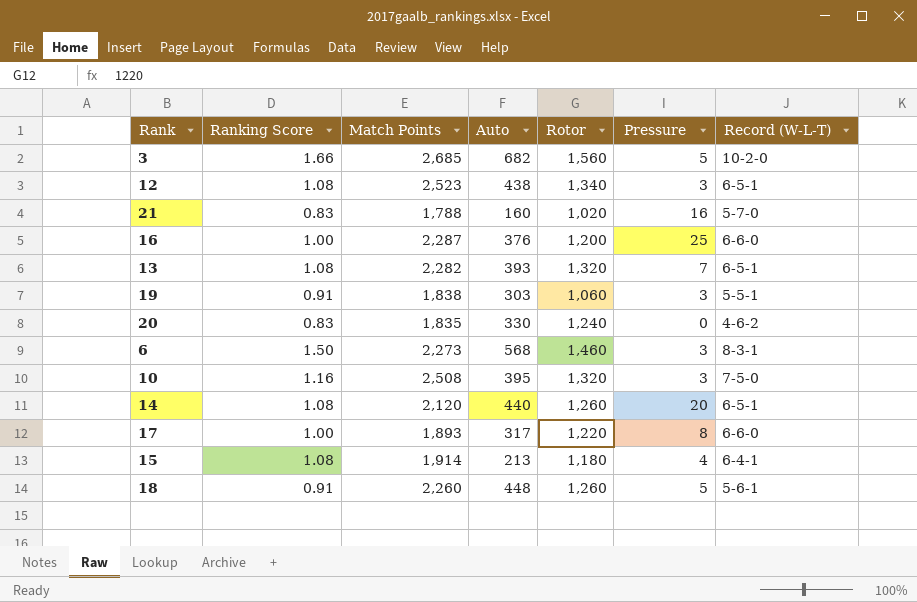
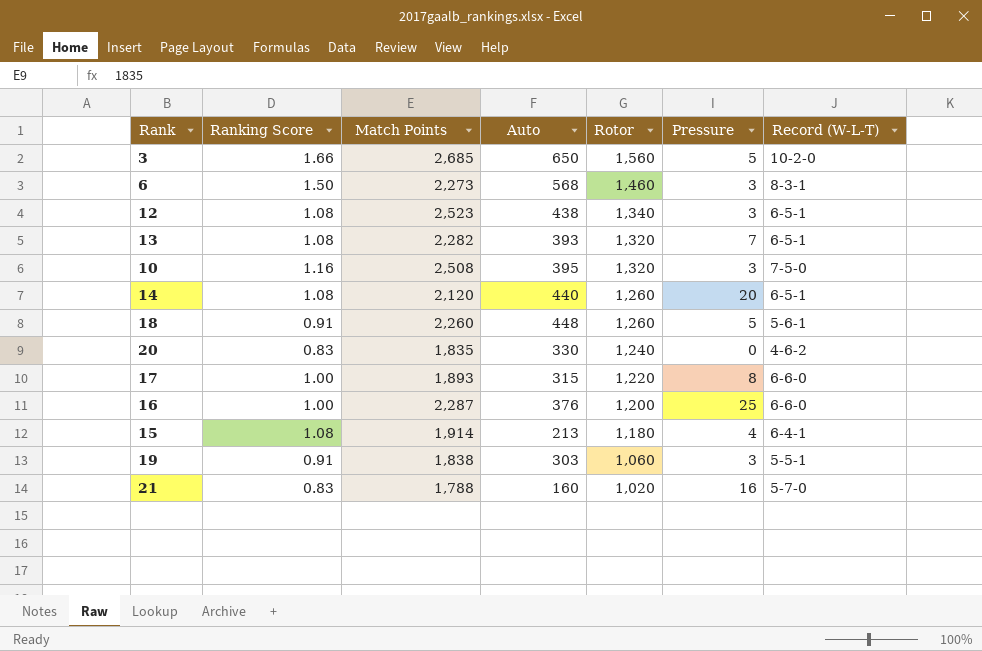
row order: none -> Rotor descending
3 | Auto: 682 -> 650
17 | Auto: 317 -> 315

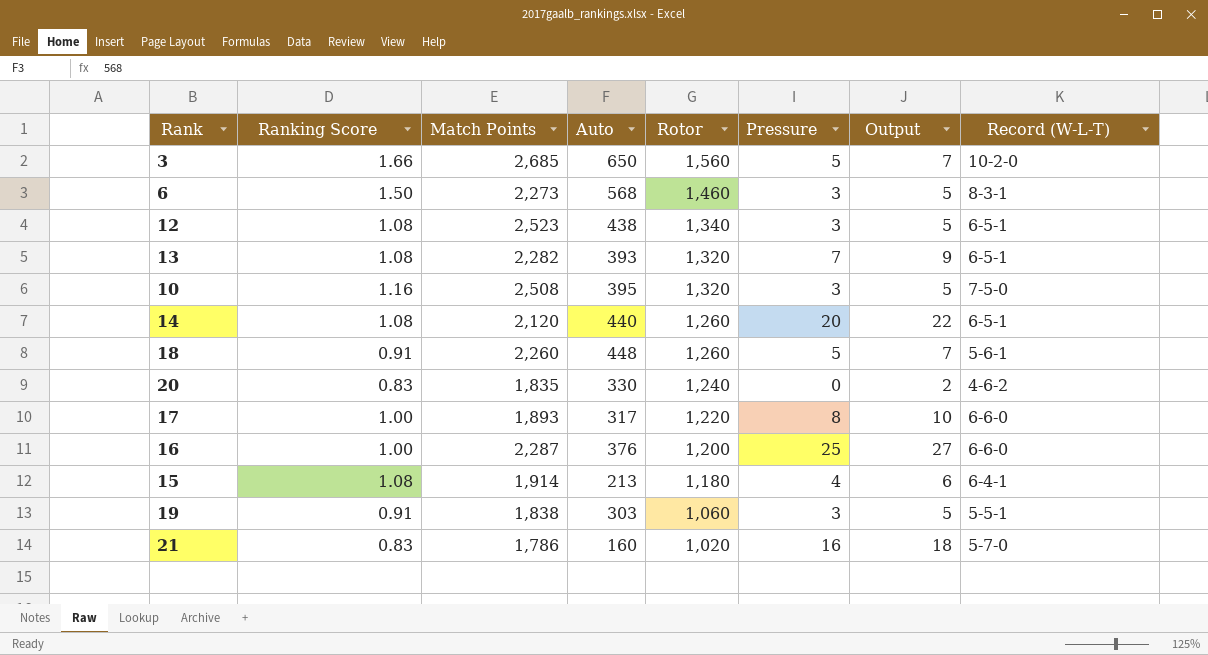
column Output | formula: none -> [Pressure] + 2
17 | Auto: 315 -> 317
21 | Match Points: 1,788 -> 1,786

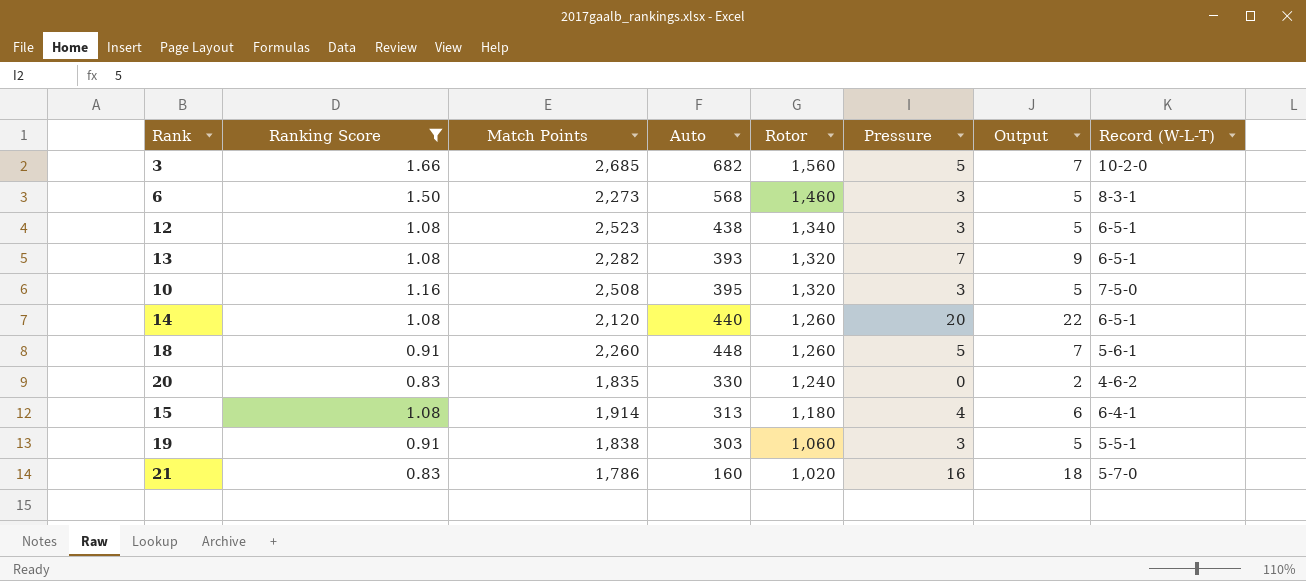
filter: none -> Ranking Score != 1.00
3 | Auto: 650 -> 682
15 | Auto: 213 -> 313

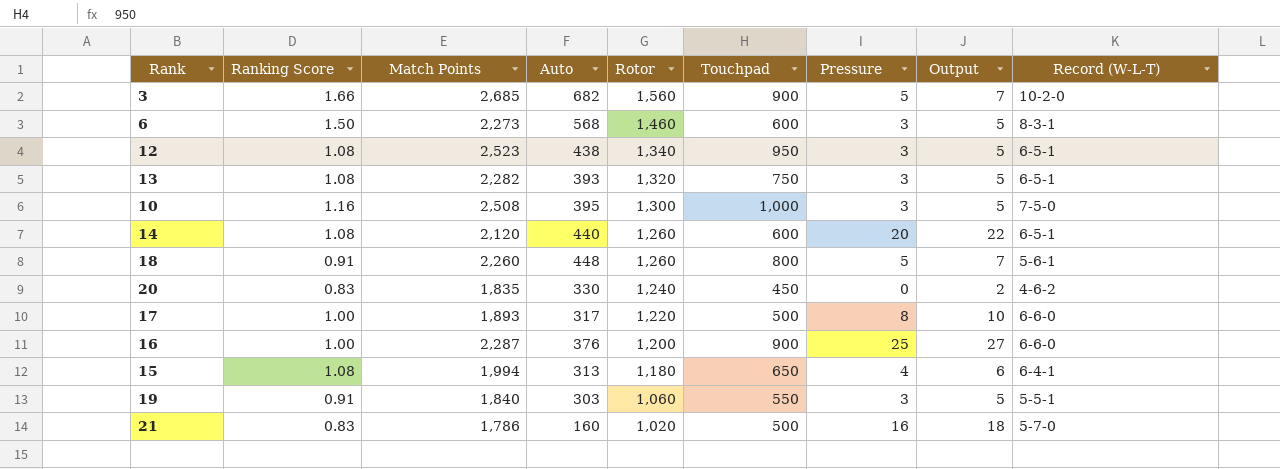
filter: Ranking Score != 1.00 -> none
column Touchpad | position: none -> 6
13 | Pressure: 7 -> 3
13 | Output: 9 -> 5
10 | Rotor: 1,320 -> 1,300
15 | Match Points: 1,914 -> 1,994
19 | Match Points: 1,838 -> 1,840

